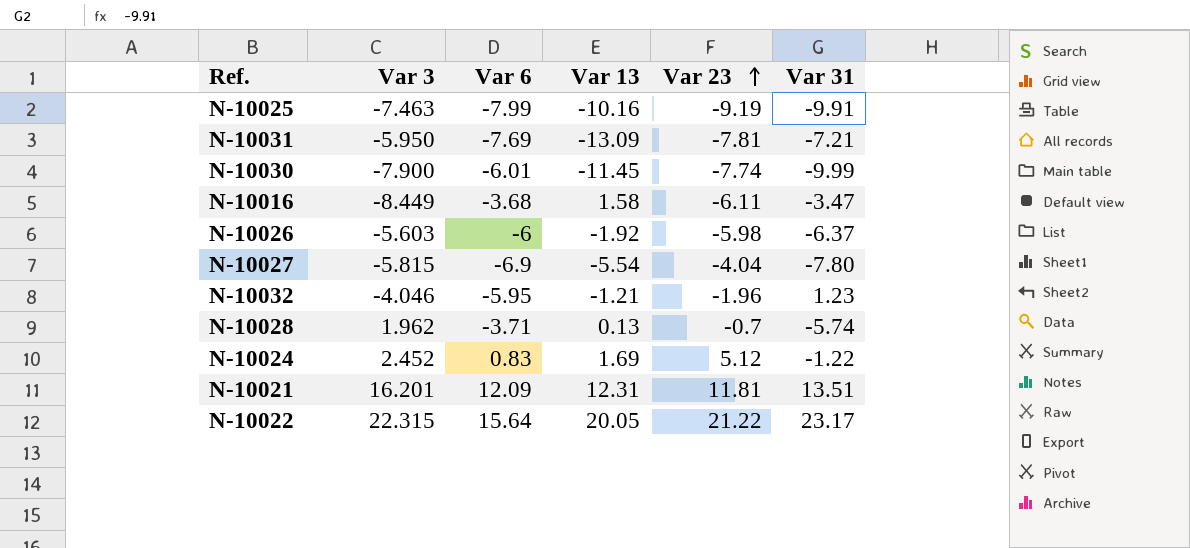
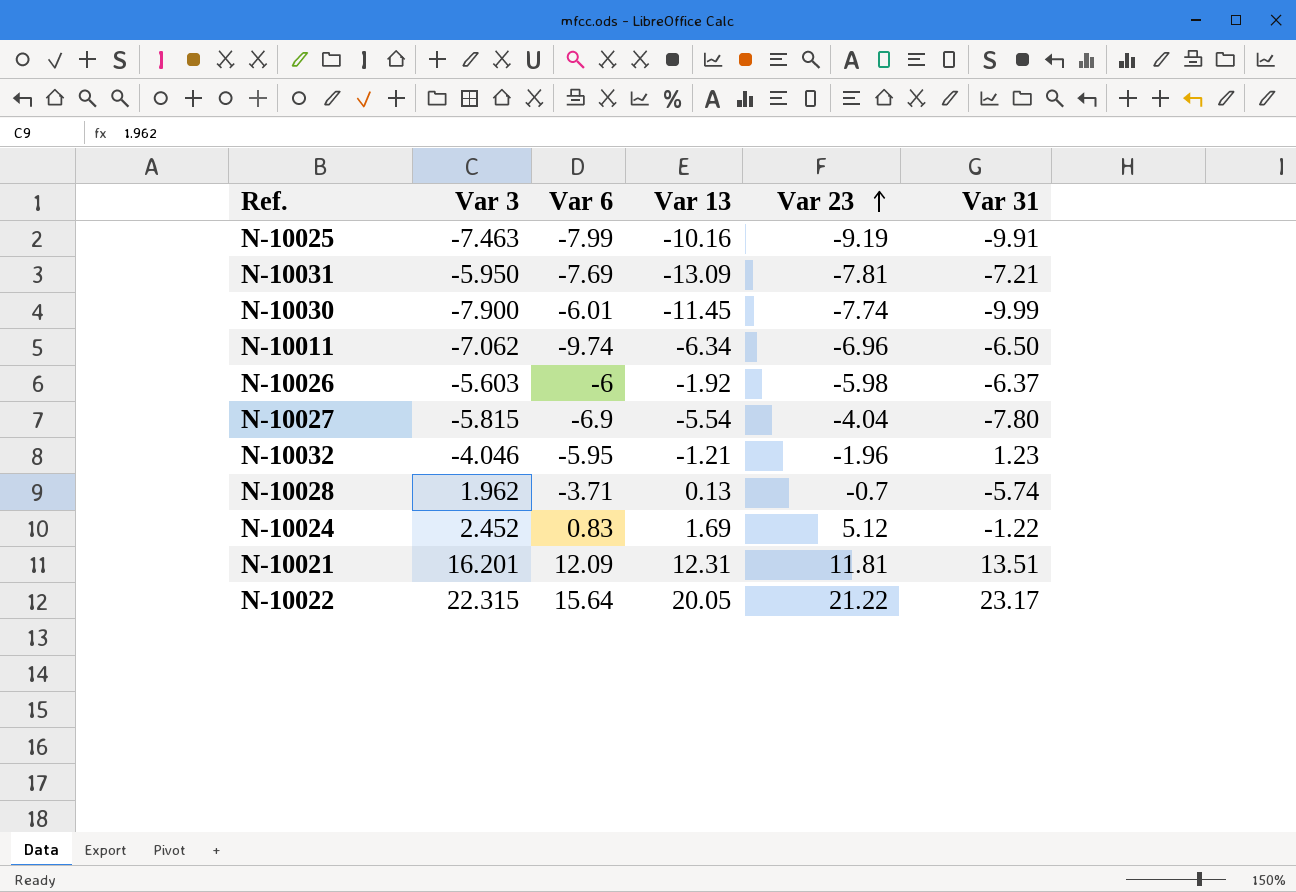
row N-10016: -8.449 | -3.68 | 1.58 | -6.11 | -3.47 -> none
row N-10011: none -> -7.062 | -9.74 | -6.34 | -6.96 | -6.50

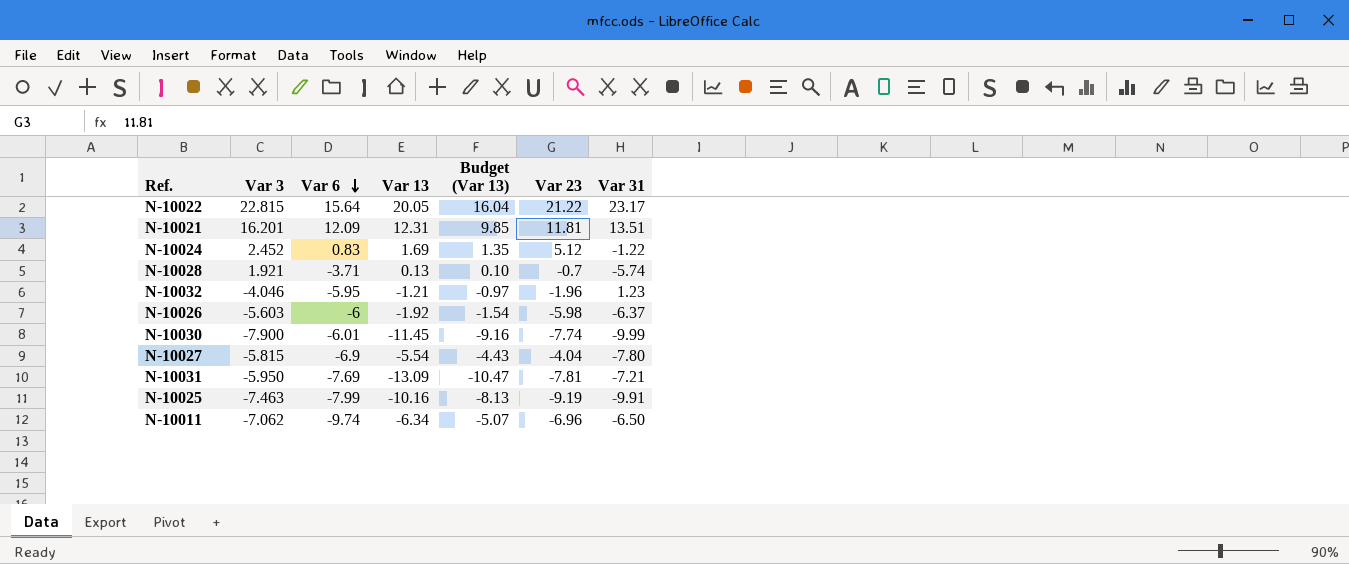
row order: Var 23 ascending -> Var 6 descending
column Budget (Var 13) | formula: none -> [Var 13] * 0.8
N-10022 | Var 3: 22.315 -> 22.815
N-10028 | Var 3: 1.962 -> 1.921

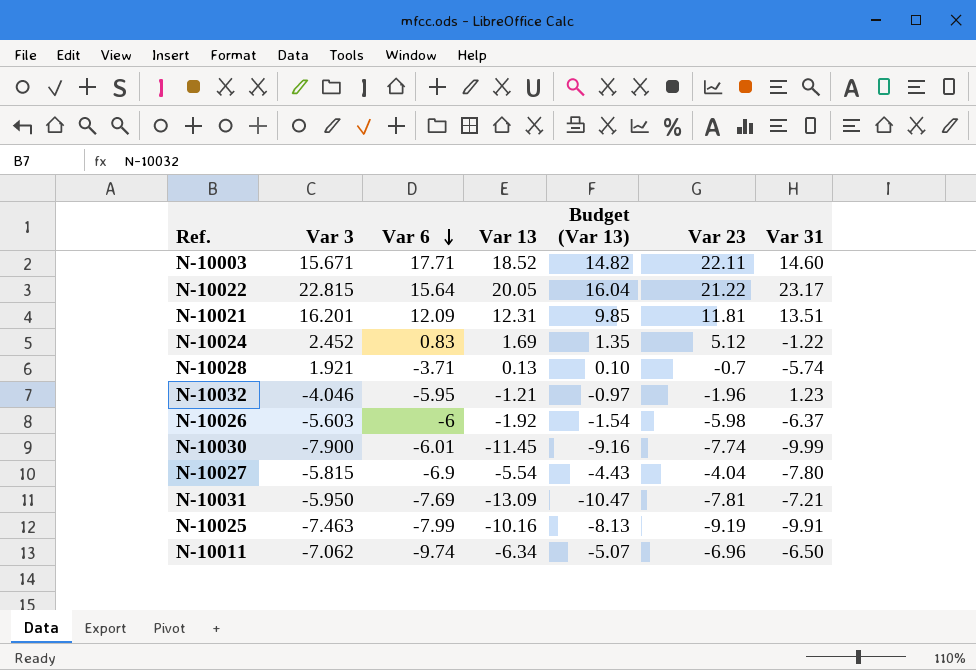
row N-10003: none -> 15.671 | 17.71 | 18.52 | 14.82 | 22.11 | 14.60

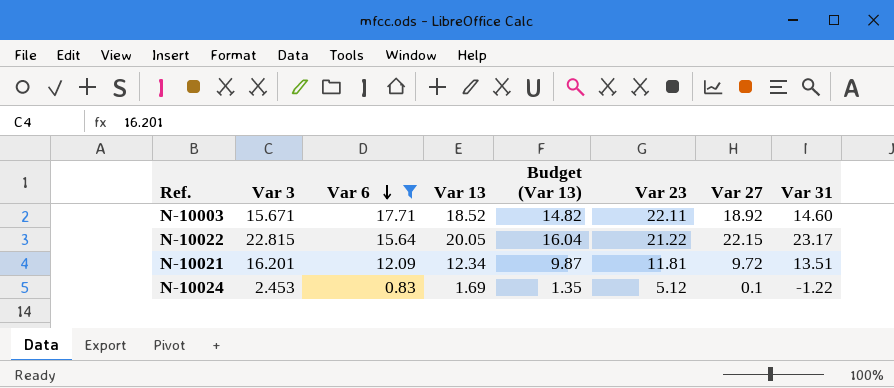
filter: none -> Var 6 >= 0.83
column Var 27 | position: none -> 7
N-10021 | Var 13: 12.31 -> 12.34
N-10021 | Budget (Var 13): 9.85 -> 9.87
N-10024 | Var 3: 2.452 -> 2.453

